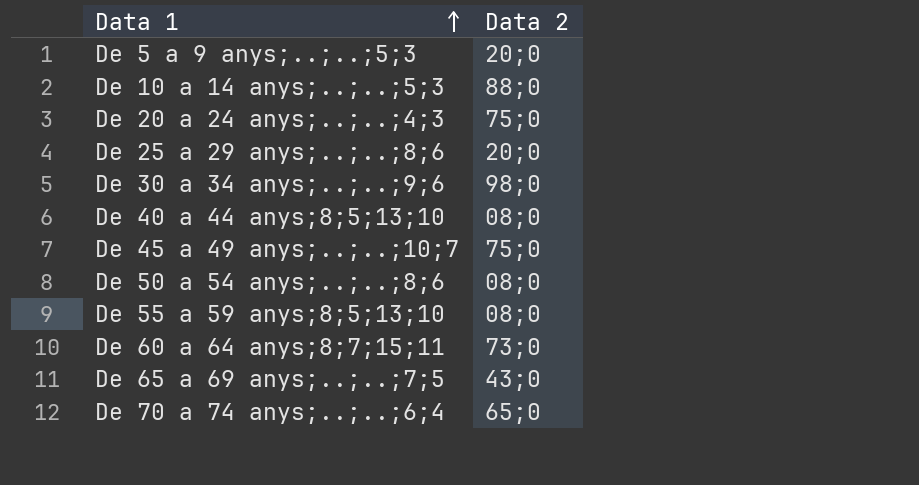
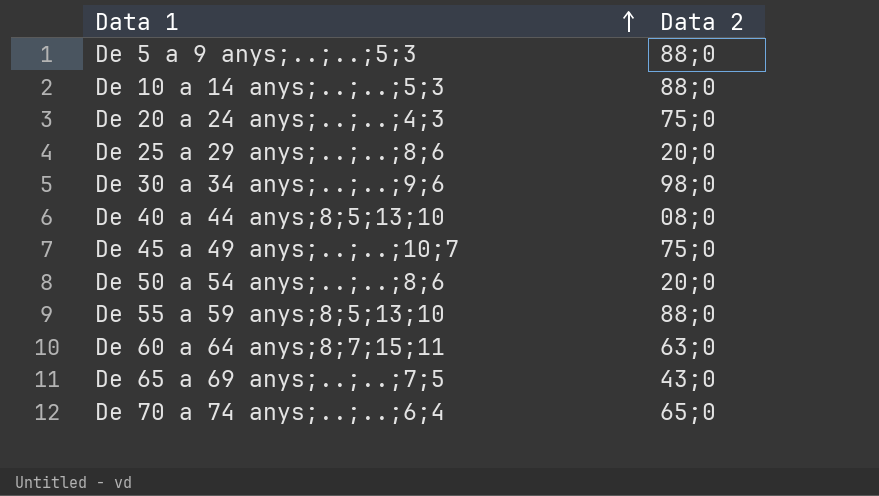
De 5 a 9 anys;..;..;5;3 | Data 2: 20;0 -> 88;0
De 50 a 54 anys;..;..;8;6 | Data 2: 08;0 -> 20;0
De 55 a 59 anys;8;5;13;10 | Data 2: 08;0 -> 88;0
De 60 a 64 anys;8;7;15;11 | Data 2: 73;0 -> 63;0

